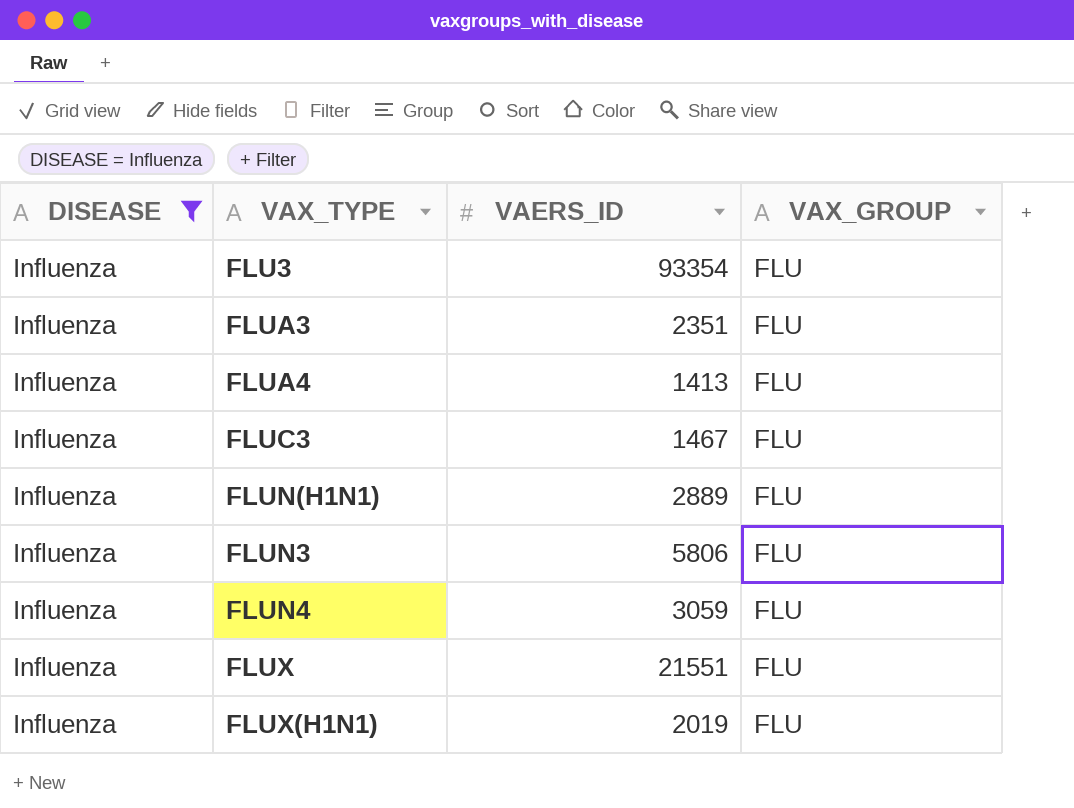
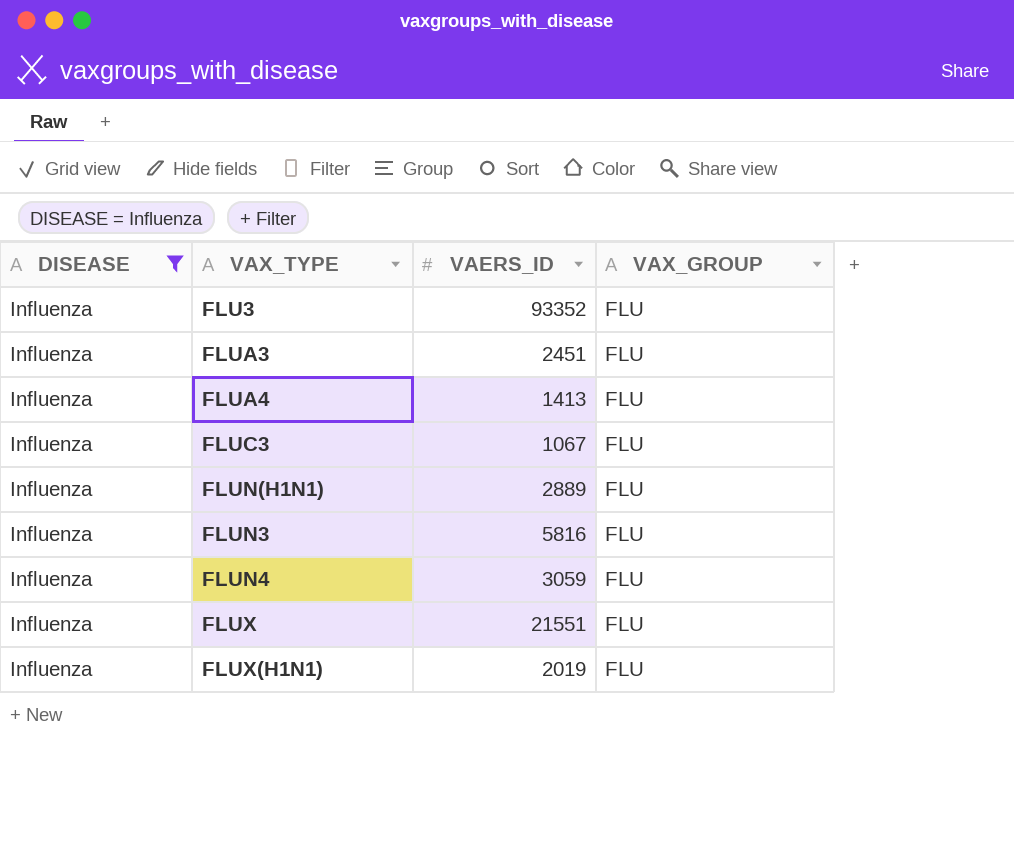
FLU3 | VAERS_ID: 93354 -> 93352
FLUA3 | VAERS_ID: 2351 -> 2451
FLUC3 | VAERS_ID: 1467 -> 1067
FLUN3 | VAERS_ID: 5806 -> 5816

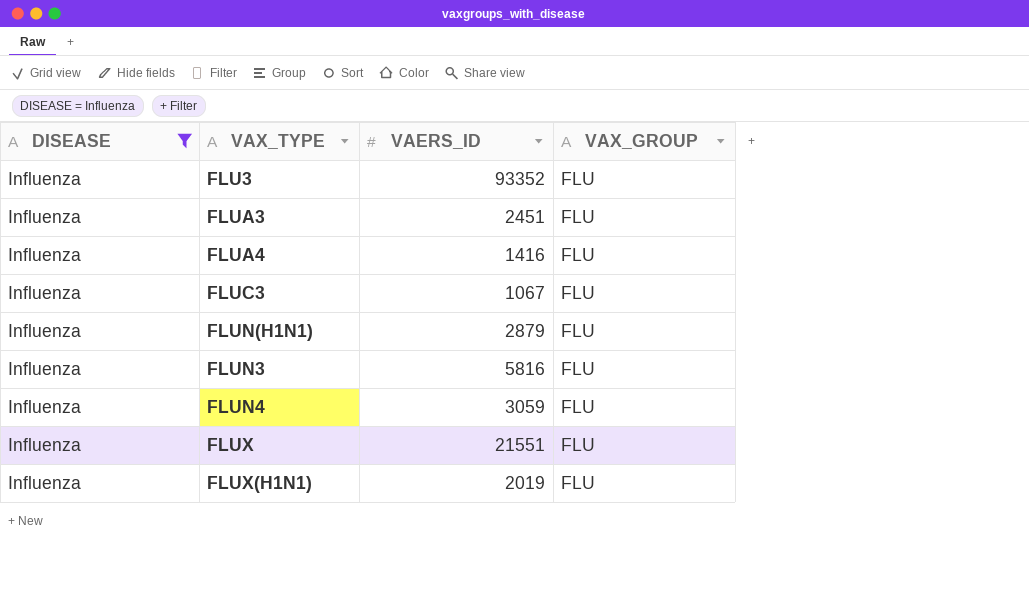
FLUA4 | VAERS_ID: 1413 -> 1416
FLUN(H1N1) | VAERS_ID: 2889 -> 2879

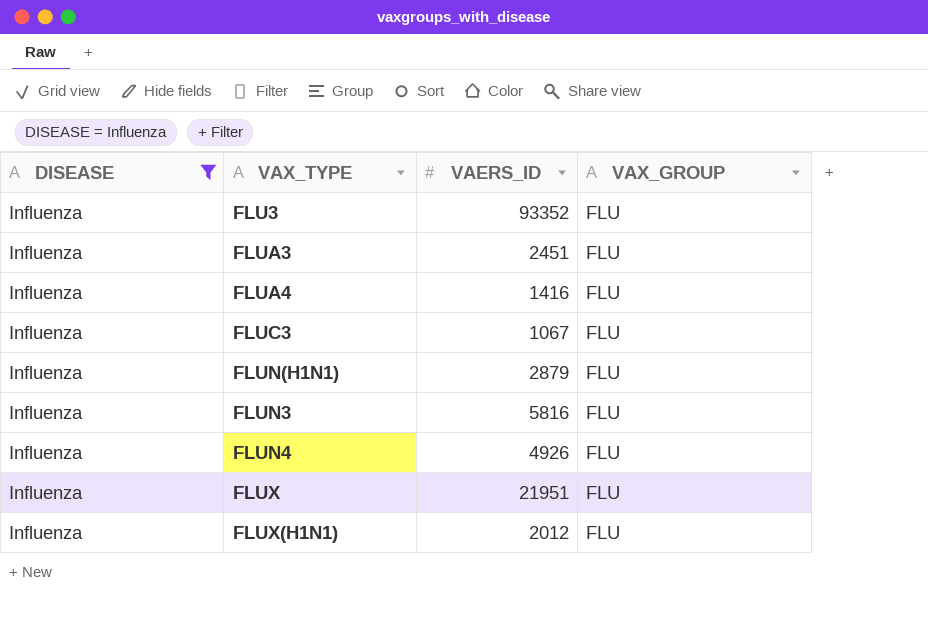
FLUN4 | VAERS_ID: 3059 -> 4926
FLUX | VAERS_ID: 21551 -> 21951
FLUX(H1N1) | VAERS_ID: 2019 -> 2012

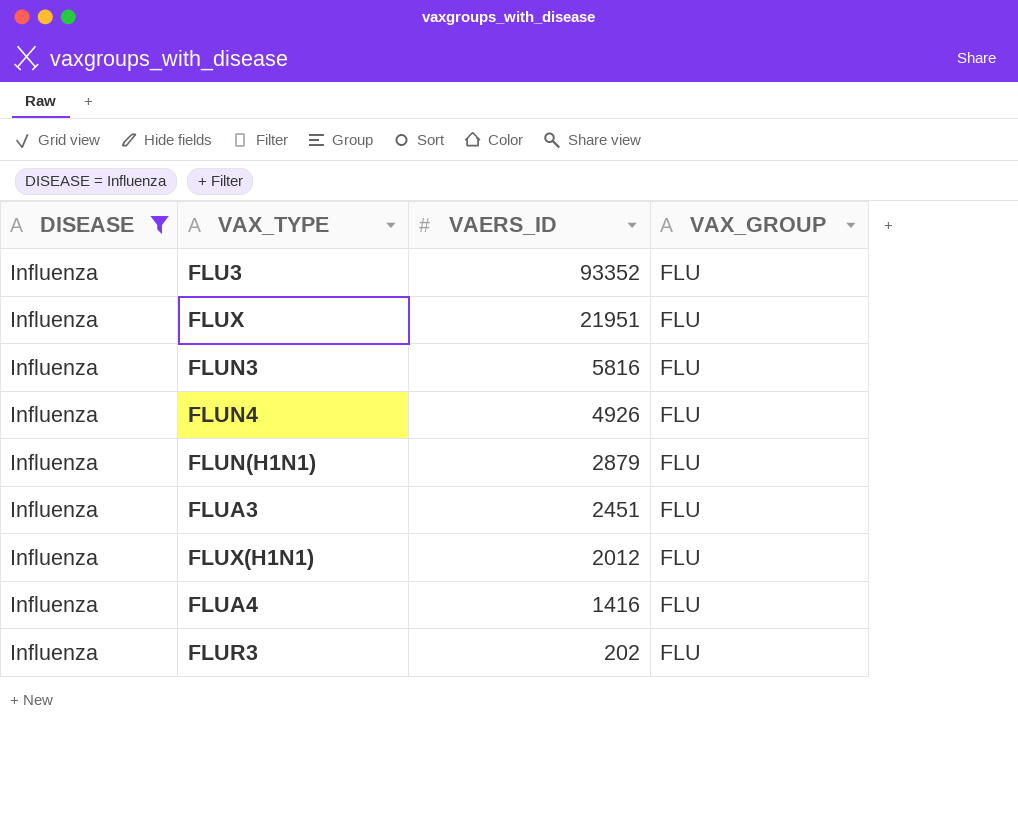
row order: none -> VAERS_ID descending
row FLUC3: Influenza | 1067 | FLU -> none
row FLUR3: none -> Influenza | 202 | FLU

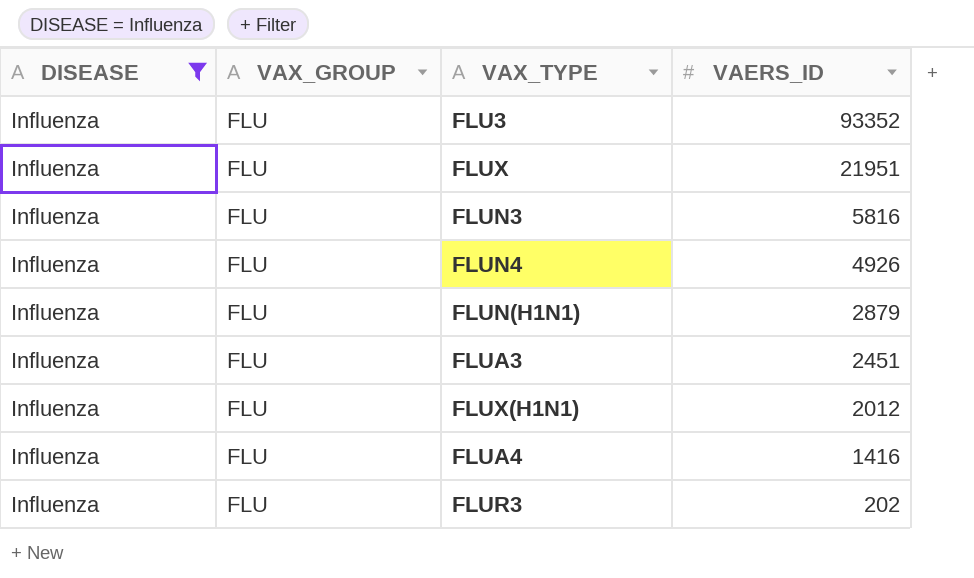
column VAX_GROUP | position: 4 -> 2

